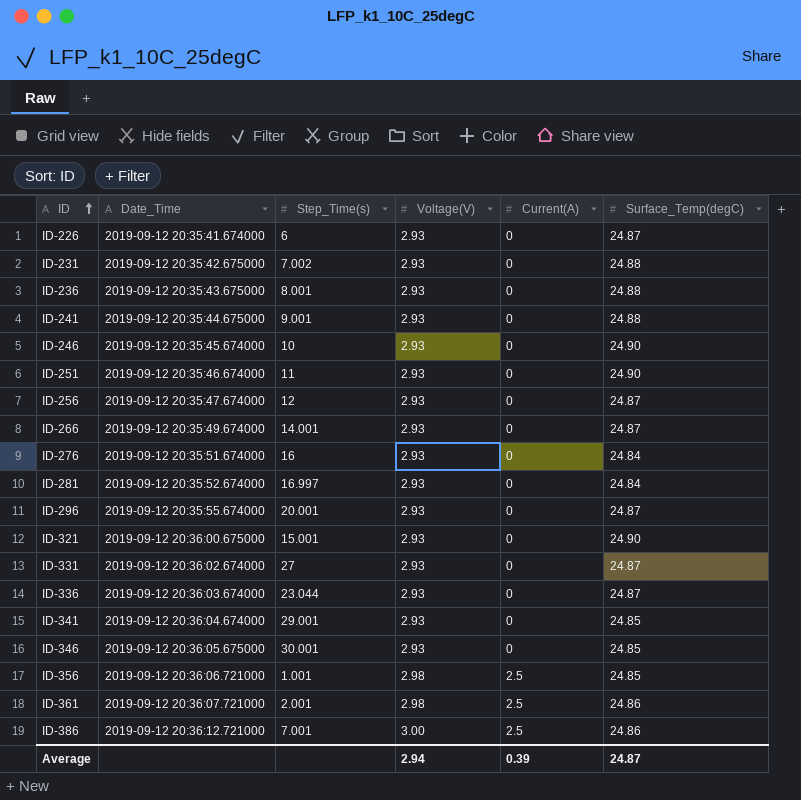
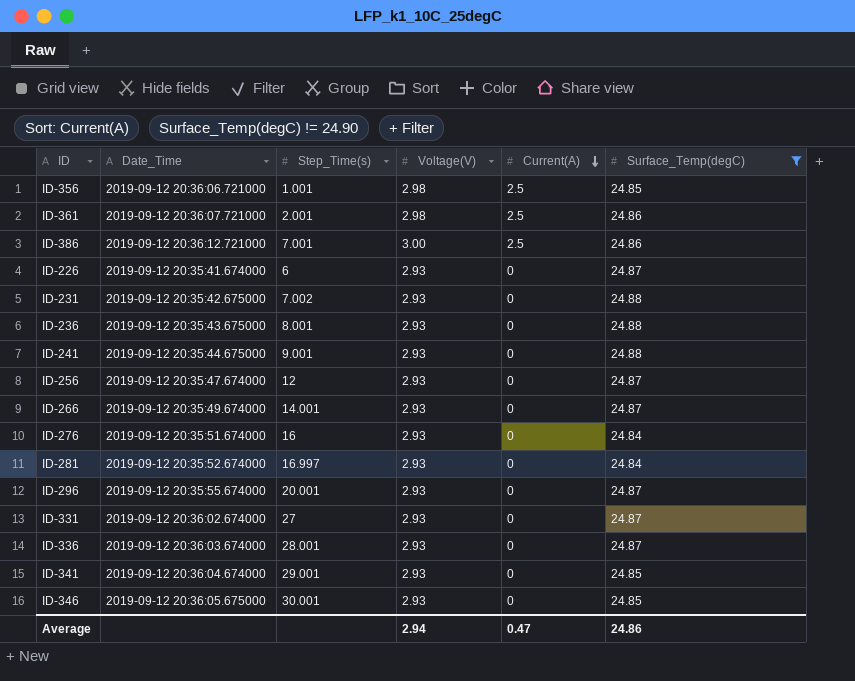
filter: none -> Surface_Temp(degC) != 24.90
row order: ID ascending -> Current(A) descending
ID-336 | Step_Time(s): 23.044 -> 28.001
Average | Current(A): 0.39 -> 0.47
Average | Surface_Temp(degC): 24.87 -> 24.86

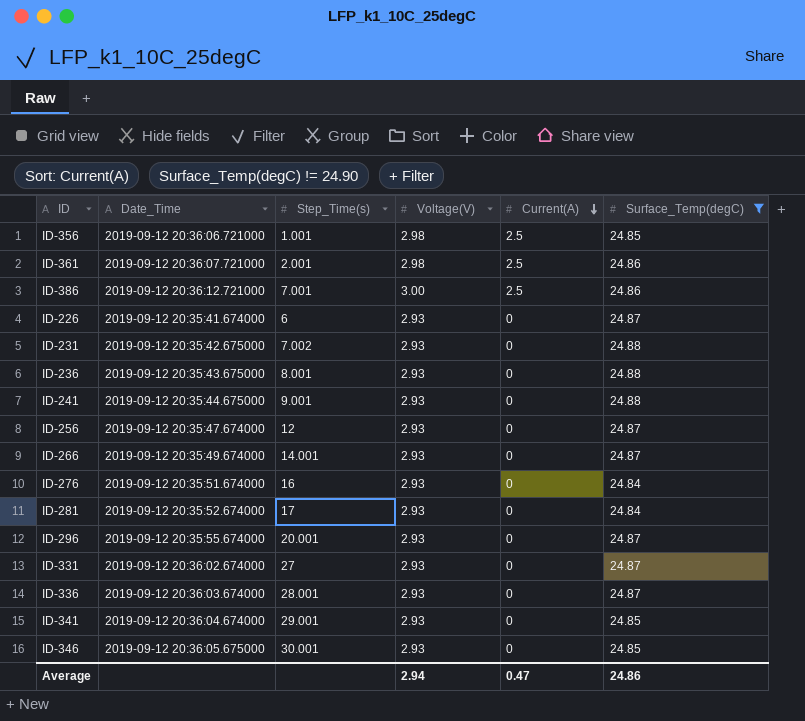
ID-281 | Step_Time(s): 16.997 -> 17

